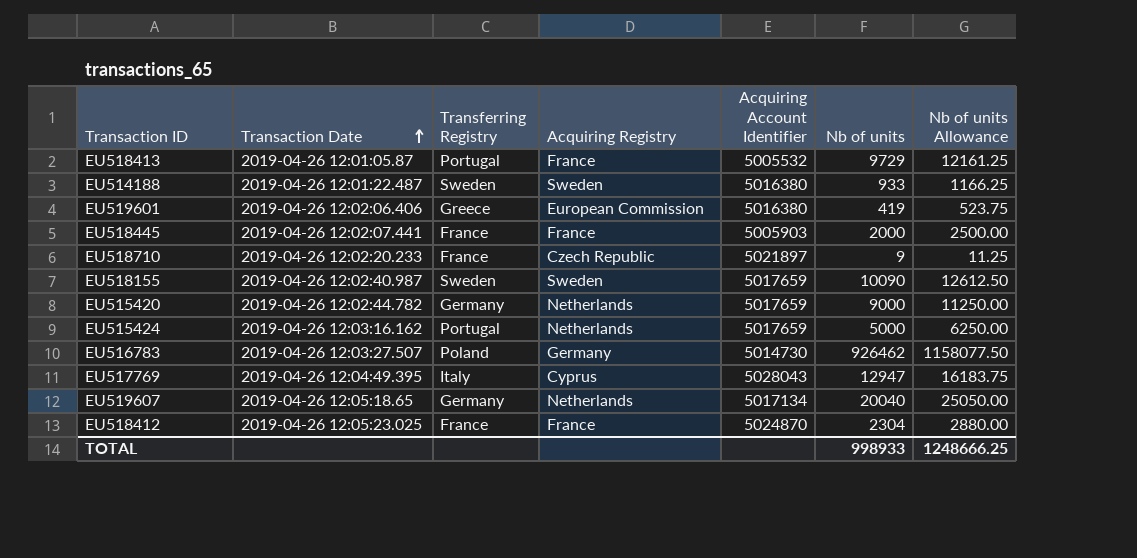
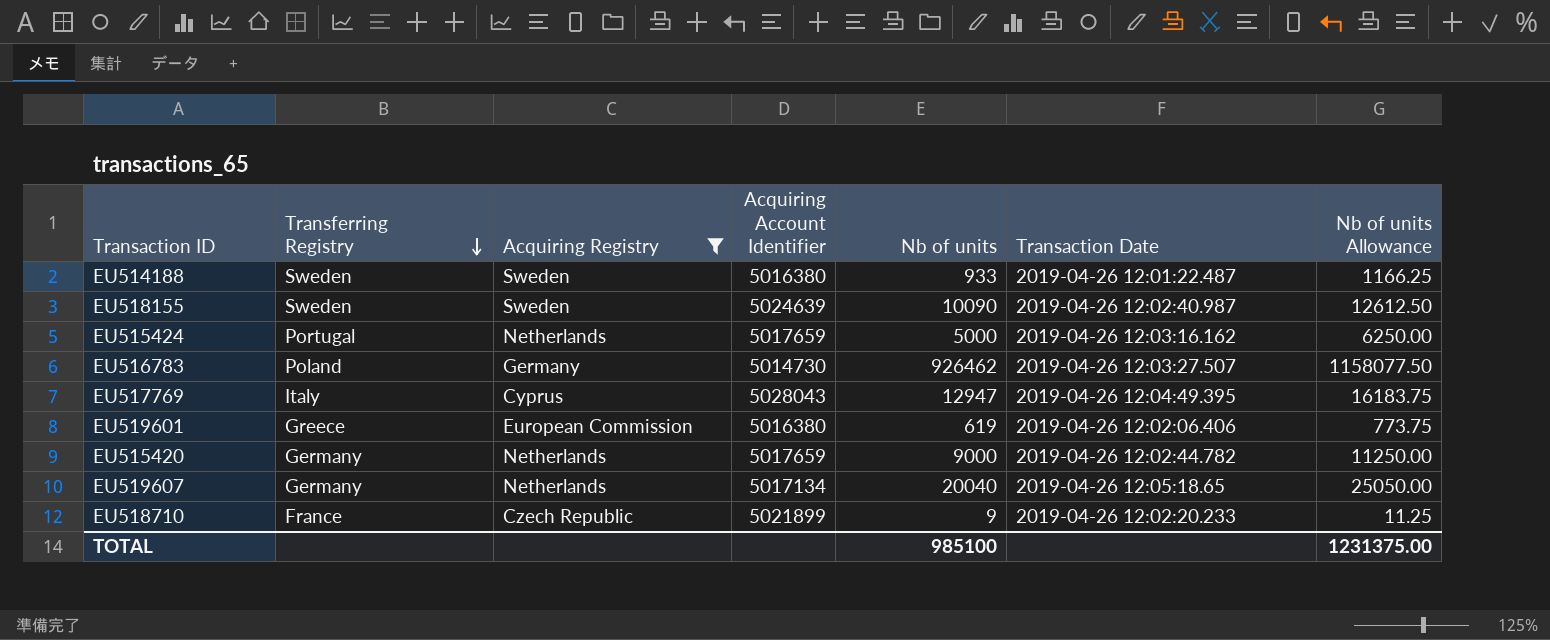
filter: none -> Acquiring Registry != France
row order: Transaction Date ascending -> Transferring Registry descending
column Transaction Date | position: 2 -> 6
EU518155 | Acquiring Account Identifier: 5017659 -> 5024639
EU519601 | Nb of units: 419 -> 619
EU519601 | Nb of units Allowance: 523.75 -> 773.75
EU518710 | Acquiring Account Identifier: 5021897 -> 5021899
TOTAL | Nb of units: 998933 -> 985100
TOTAL | Nb of units Allowance: 1248666.25 -> 1231375.00

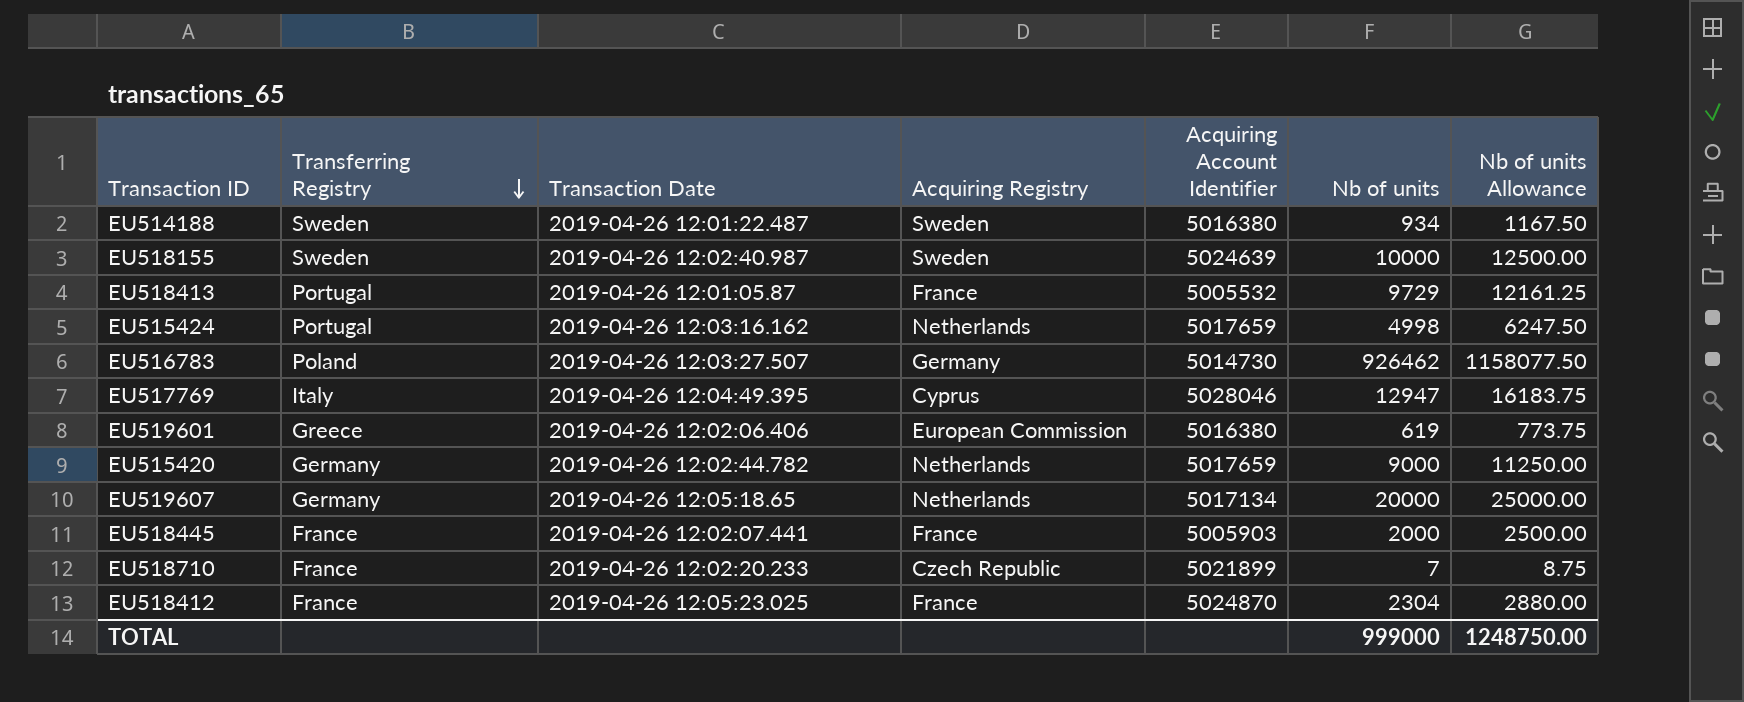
filter: Acquiring Registry != France -> none
column Transaction Date | position: 6 -> 3
EU514188 | Nb of units: 933 -> 934
EU514188 | Nb of units Allowance: 1166.25 -> 1167.50
EU518155 | Nb of units: 10090 -> 10000
EU518155 | Nb of units Allowance: 12612.50 -> 12500.00
EU515424 | Nb of units: 5000 -> 4998
EU515424 | Nb of units Allowance: 6250.00 -> 6247.50
EU517769 | Acquiring Account Identifier: 5028043 -> 5028046
EU519607 | Nb of units: 20040 -> 20000
EU519607 | Nb of units Allowance: 25050.00 -> 25000.00
EU518710 | Nb of units: 9 -> 7
EU518710 | Nb of units Allowance: 11.25 -> 8.75
TOTAL | Nb of units: 985100 -> 999000
TOTAL | Nb of units Allowance: 1231375.00 -> 1248750.00

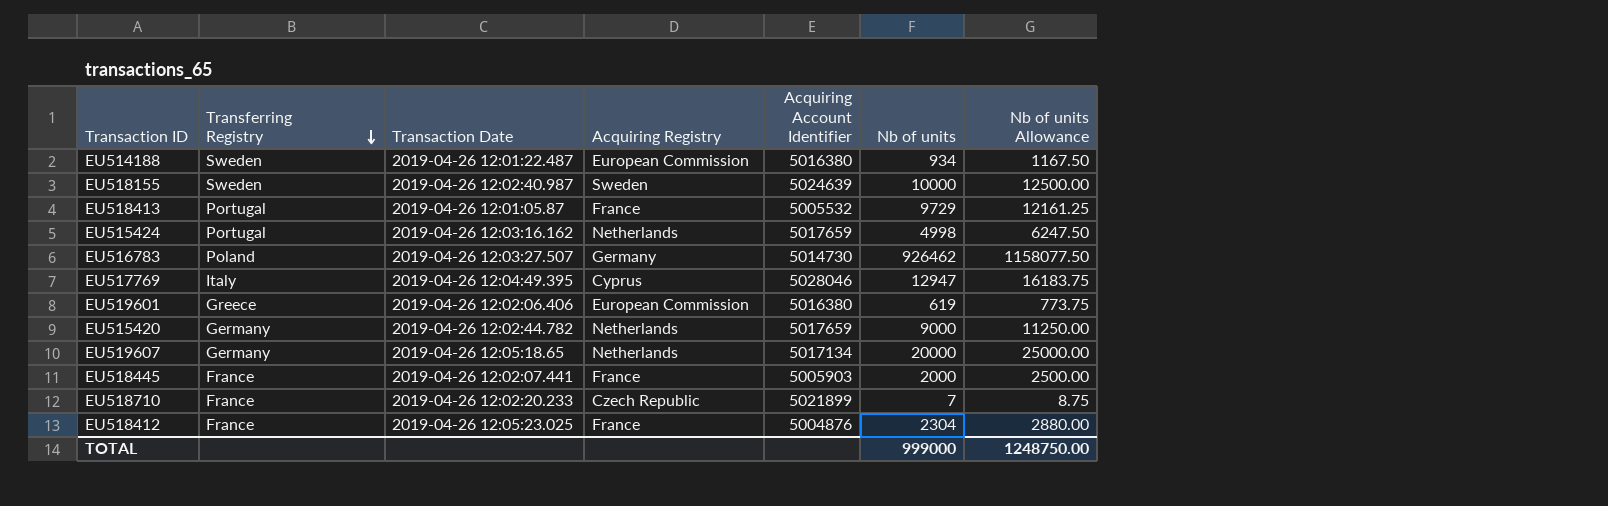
EU514188 | Acquiring Registry: Sweden -> European Commission
EU518412 | Acquiring Account Identifier: 5024870 -> 5004876

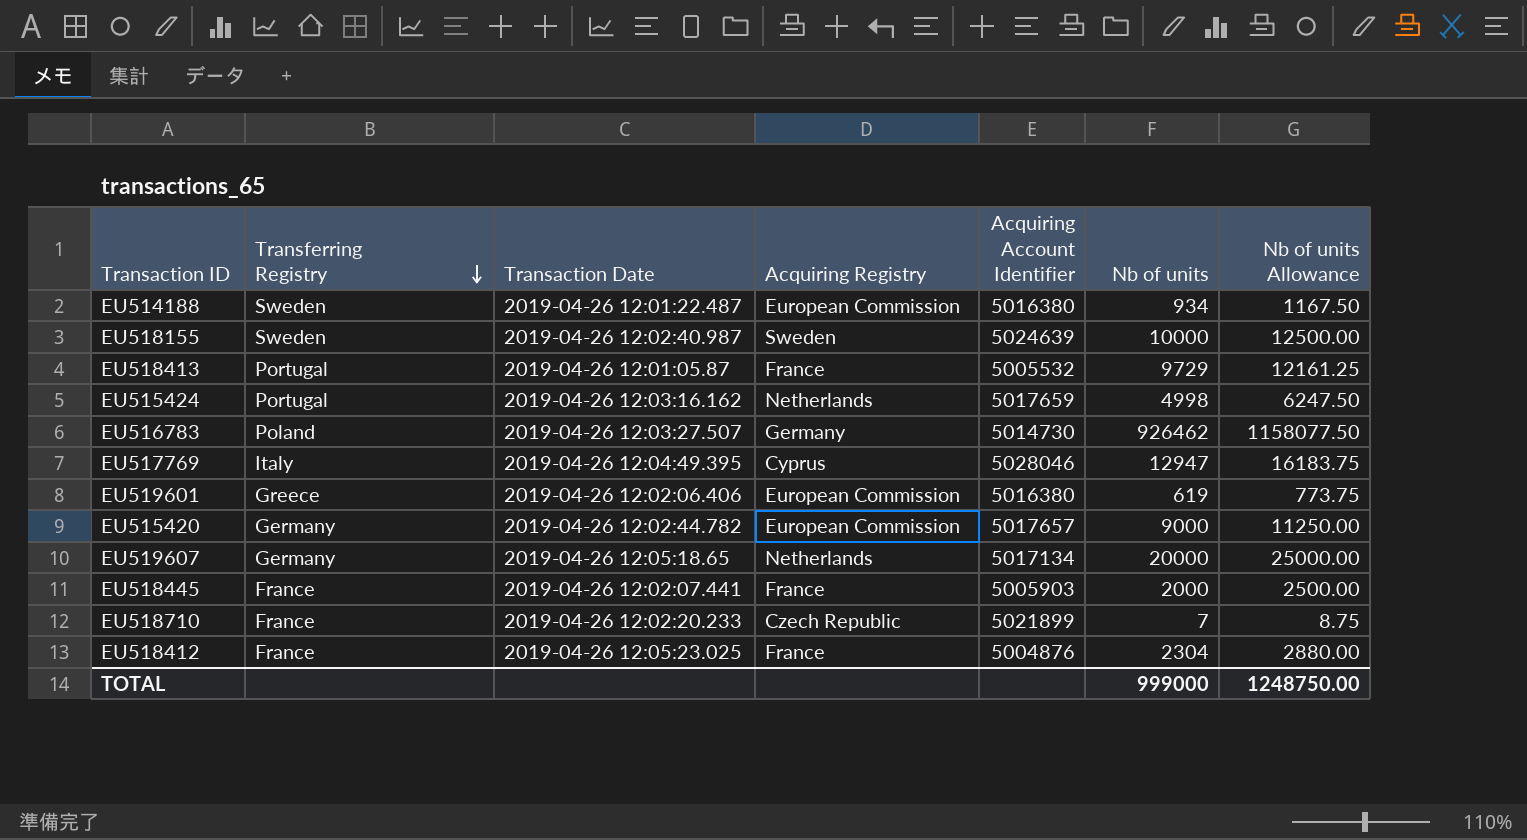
EU515420 | Acquiring Registry: Netherlands -> European Commission
EU515420 | Acquiring Account Identifier: 5017659 -> 5017657

